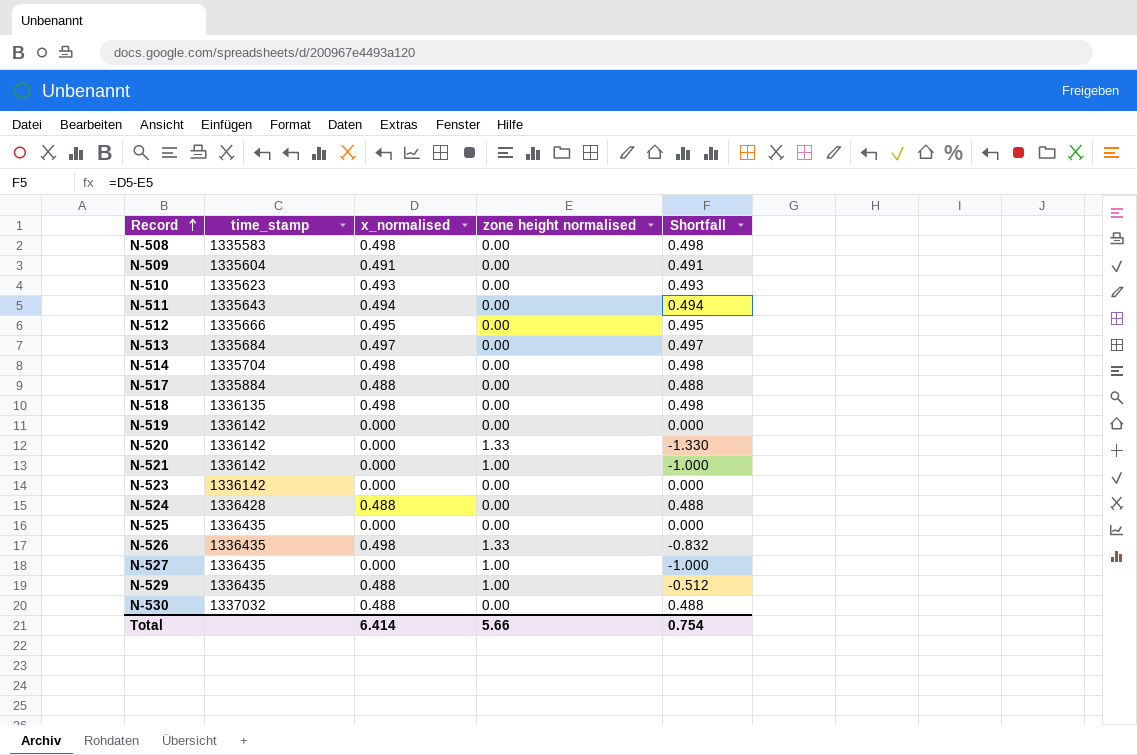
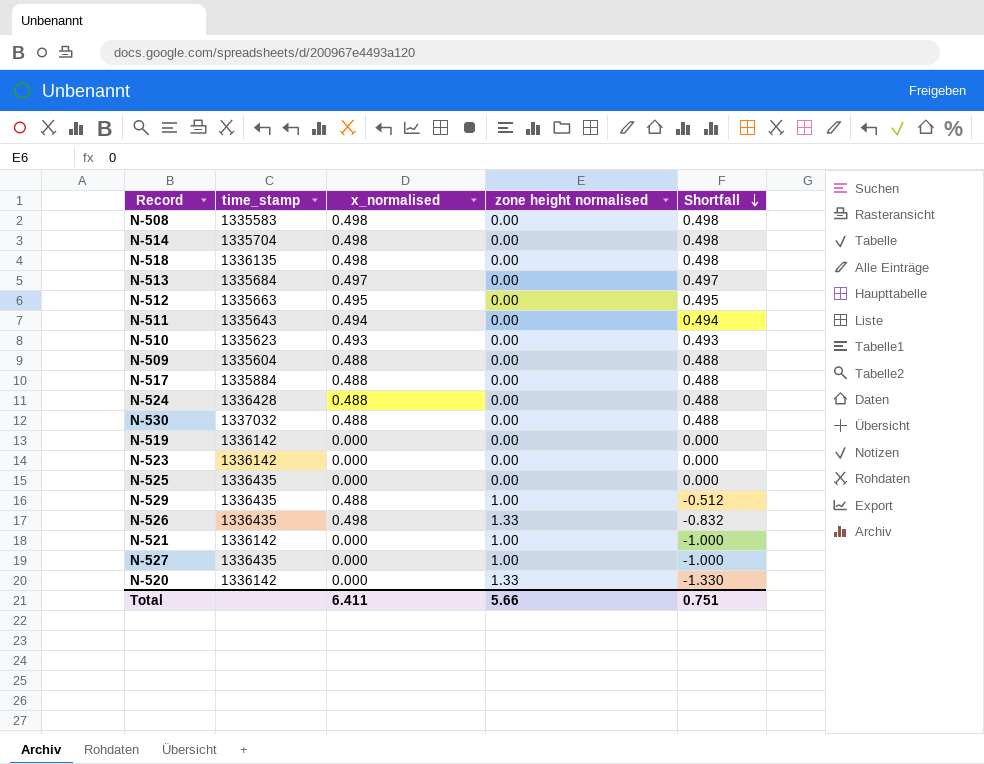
row order: Record ascending -> Shortfall descending
N-512 | time_stamp: 1335666 -> 1335663
N-509 | x_normalised: 0.491 -> 0.488
N-509 | Shortfall: 0.491 -> 0.488
Total | x_normalised: 6.414 -> 6.411
Total | Shortfall: 0.754 -> 0.751

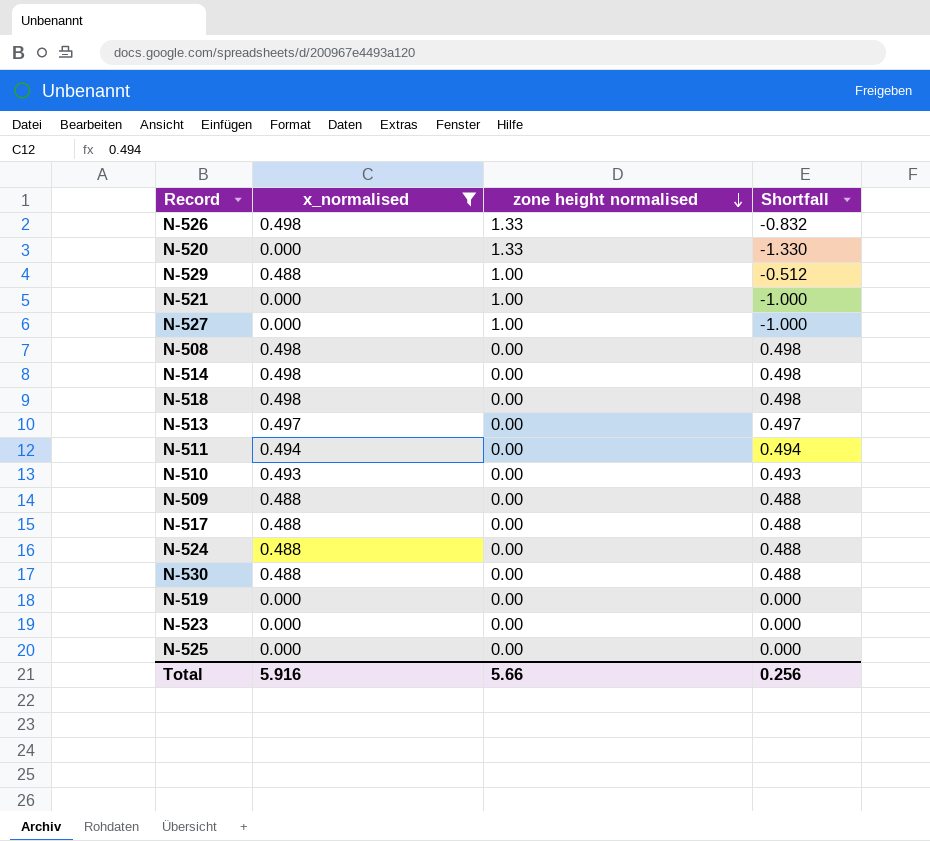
filter: none -> x_normalised != 0.495
row order: Shortfall descending -> zone height normalised descending
column time_stamp | position: 2 -> none
Total | x_normalised: 6.411 -> 5.916
Total | Shortfall: 0.751 -> 0.256

